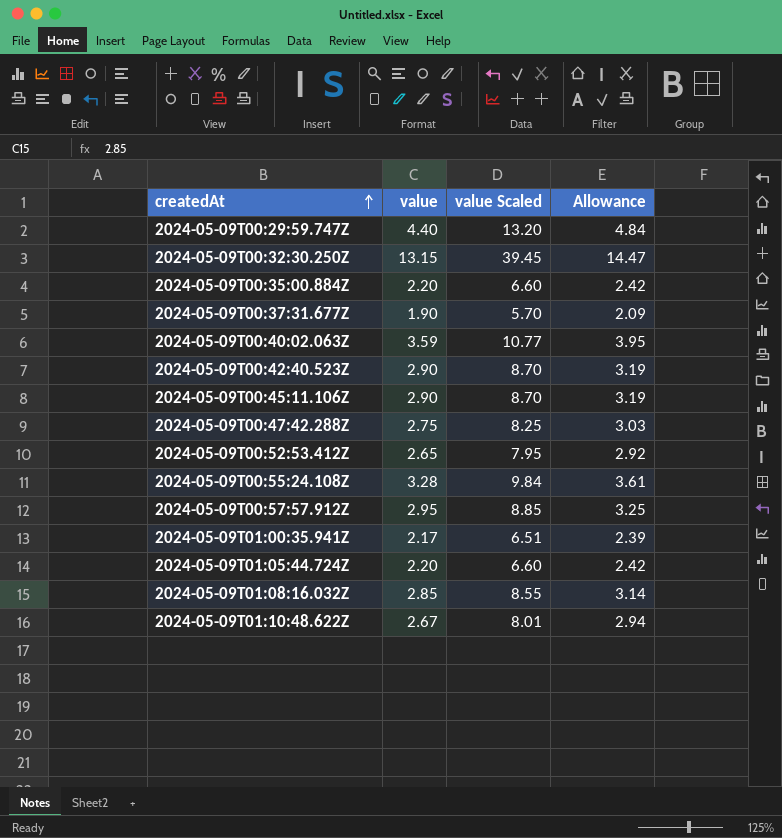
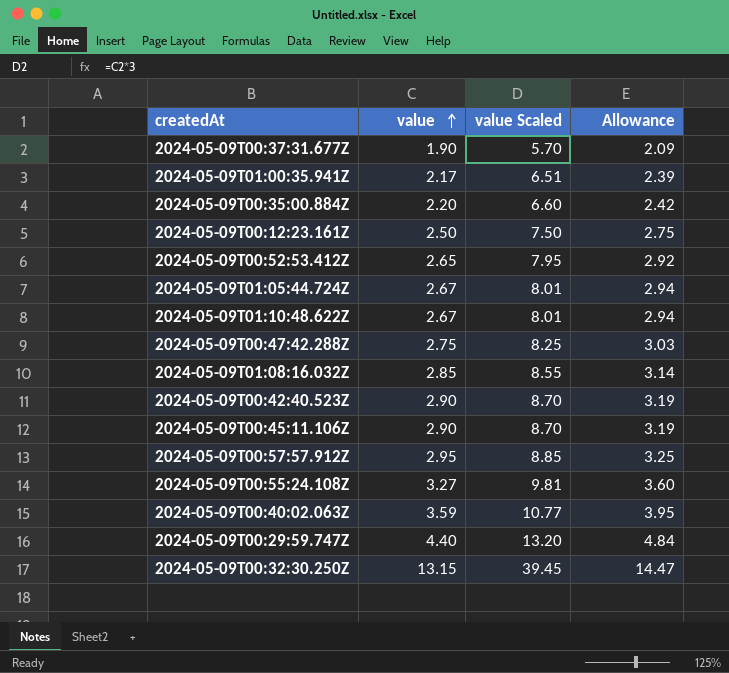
row order: createdAt ascending -> value ascending
row 2024-05-09T00:12:23.161Z: none -> 2.50 | 7.50 | 2.75
2024-05-09T01:05:44.724Z | value: 2.20 -> 2.67
2024-05-09T01:05:44.724Z | value Scaled: 6.60 -> 8.01
2024-05-09T01:05:44.724Z | Allowance: 2.42 -> 2.94
2024-05-09T00:55:24.108Z | value: 3.28 -> 3.27
2024-05-09T00:55:24.108Z | value Scaled: 9.84 -> 9.81
2024-05-09T00:55:24.108Z | Allowance: 3.61 -> 3.60

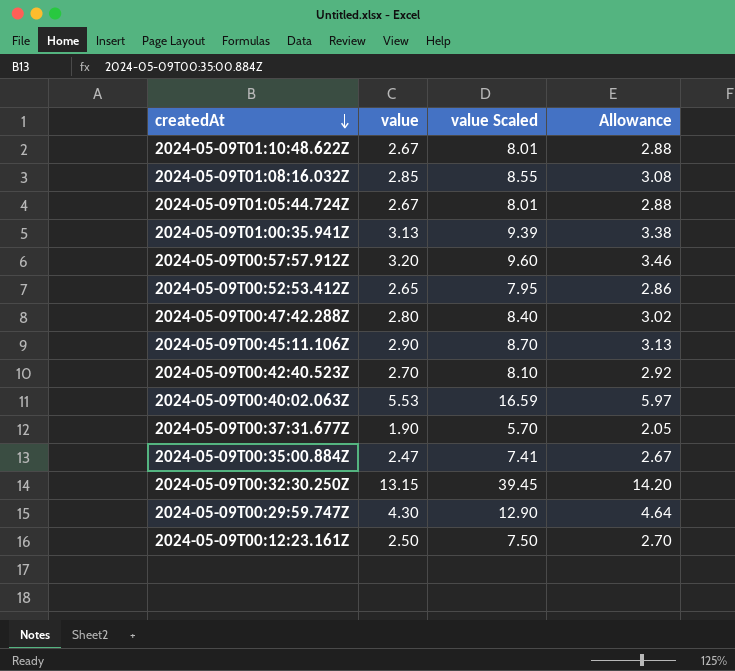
row order: value ascending -> createdAt descending
column Allowance | formula: [value] * 1.1 -> [value] * 1.08
row 2024-05-09T00:55:24.108Z: 3.27 | 9.81 | 3.60 -> none
2024-05-09T01:00:35.941Z | value: 2.17 -> 3.13
2024-05-09T01:00:35.941Z | value Scaled: 6.51 -> 9.39
2024-05-09T00:57:57.912Z | value: 2.95 -> 3.20
2024-05-09T00:57:57.912Z | value Scaled: 8.85 -> 9.60
2024-05-09T00:47:42.288Z | value: 2.75 -> 2.80
2024-05-09T00:47:42.288Z | value Scaled: 8.25 -> 8.40
2024-05-09T00:42:40.523Z | value: 2.90 -> 2.70
2024-05-09T00:42:40.523Z | value Scaled: 8.70 -> 8.10
2024-05-09T00:40:02.063Z | value: 3.59 -> 5.53
2024-05-09T00:40:02.063Z | value Scaled: 10.77 -> 16.59
2024-05-09T00:35:00.884Z | value: 2.20 -> 2.47
2024-05-09T00:35:00.884Z | value Scaled: 6.60 -> 7.41
2024-05-09T00:29:59.747Z | value: 4.40 -> 4.30
2024-05-09T00:29:59.747Z | value Scaled: 13.20 -> 12.90

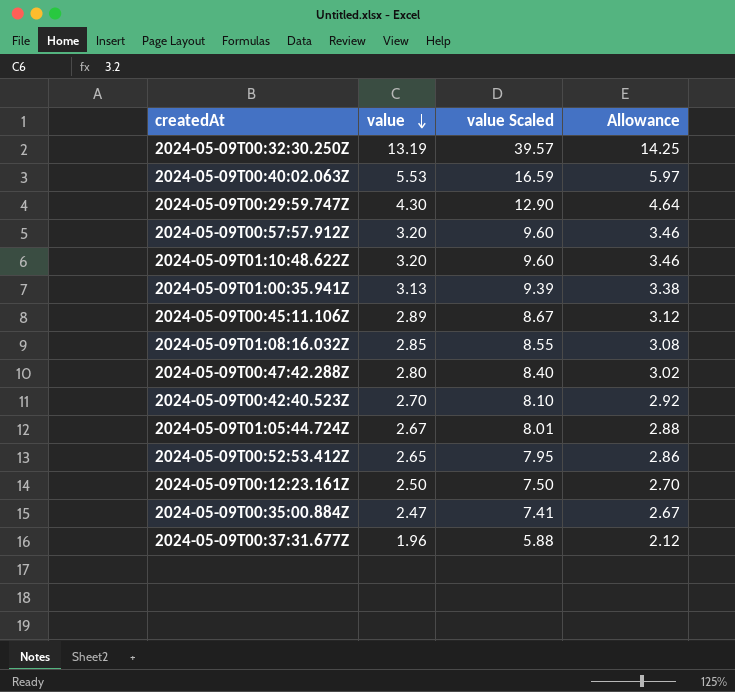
row order: createdAt descending -> value descending
2024-05-09T00:32:30.250Z | value: 13.15 -> 13.19
2024-05-09T00:32:30.250Z | value Scaled: 39.45 -> 39.57
2024-05-09T00:32:30.250Z | Allowance: 14.20 -> 14.25
2024-05-09T01:10:48.622Z | value: 2.67 -> 3.20
2024-05-09T01:10:48.622Z | value Scaled: 8.01 -> 9.60
2024-05-09T01:10:48.622Z | Allowance: 2.88 -> 3.46
2024-05-09T00:45:11.106Z | value: 2.90 -> 2.89
2024-05-09T00:45:11.106Z | value Scaled: 8.70 -> 8.67
2024-05-09T00:45:11.106Z | Allowance: 3.13 -> 3.12
2024-05-09T00:37:31.677Z | value: 1.90 -> 1.96
2024-05-09T00:37:31.677Z | value Scaled: 5.70 -> 5.88
2024-05-09T00:37:31.677Z | Allowance: 2.05 -> 2.12

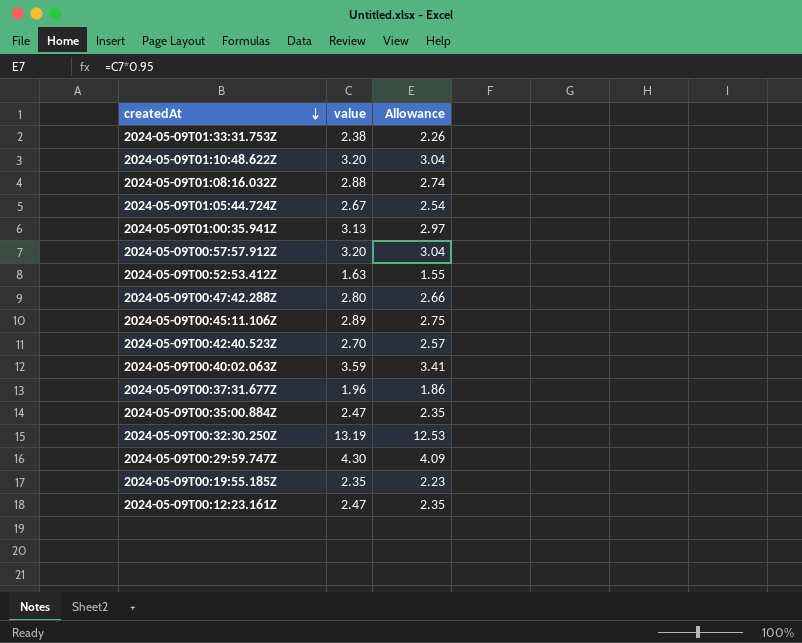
row order: value descending -> createdAt descending
column value Scaled | formula: [value] * 3 -> none
column Allowance | formula: [value] * 1.08 -> [value] * 0.95
row 2024-05-09T01:33:31.753Z: none -> 2.38 | 2.26
2024-05-09T01:08:16.032Z | value: 2.85 -> 2.88
2024-05-09T00:52:53.412Z | value: 2.65 -> 1.63
2024-05-09T00:40:02.063Z | value: 5.53 -> 3.59
row 2024-05-09T00:19:55.185Z: none -> 2.35 | 2.23
2024-05-09T00:12:23.161Z | value: 2.50 -> 2.47

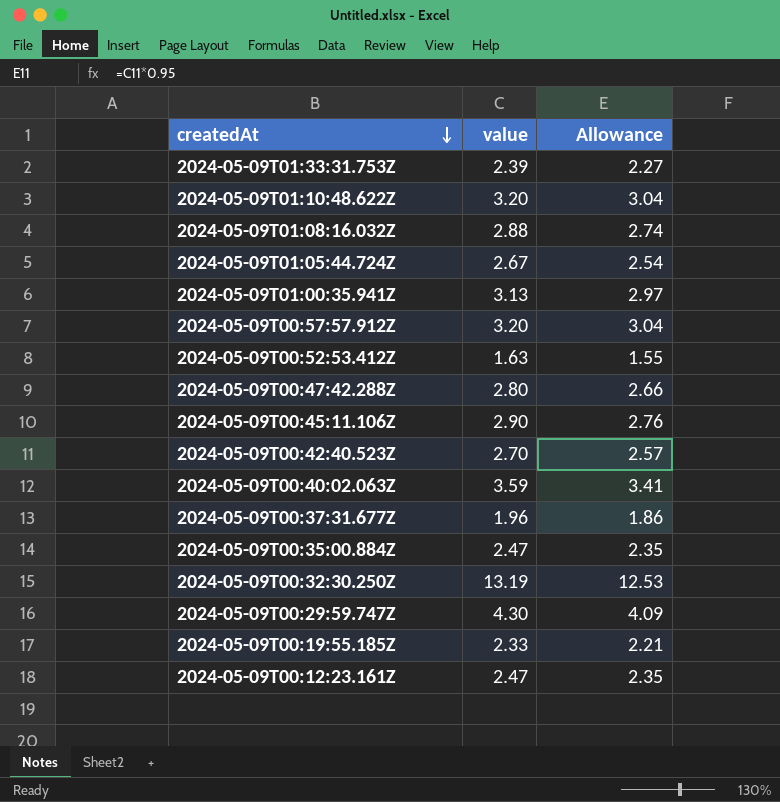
2024-05-09T01:33:31.753Z | value: 2.38 -> 2.39
2024-05-09T01:33:31.753Z | Allowance: 2.26 -> 2.27
2024-05-09T00:45:11.106Z | value: 2.89 -> 2.90
2024-05-09T00:45:11.106Z | Allowance: 2.75 -> 2.76
2024-05-09T00:19:55.185Z | value: 2.35 -> 2.33
2024-05-09T00:19:55.185Z | Allowance: 2.23 -> 2.21

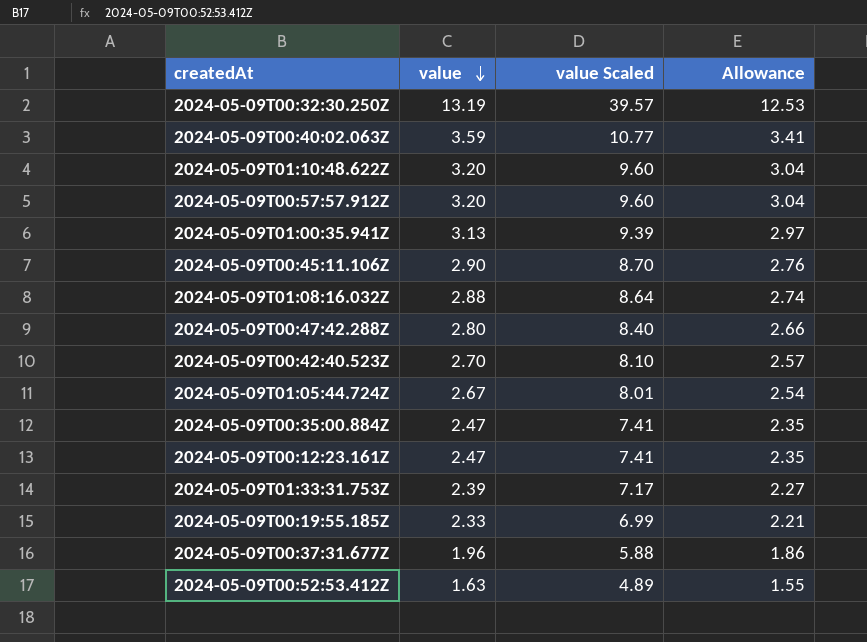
row order: createdAt descending -> value descending
column value Scaled | formula: none -> [value] * 3
row 2024-05-09T00:29:59.747Z: 4.30 | 4.09 -> none

